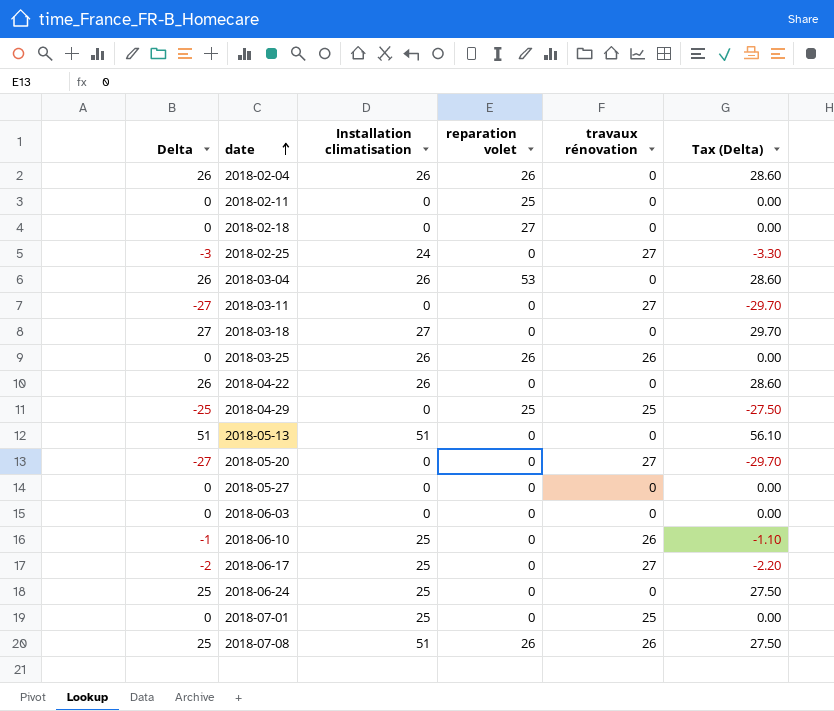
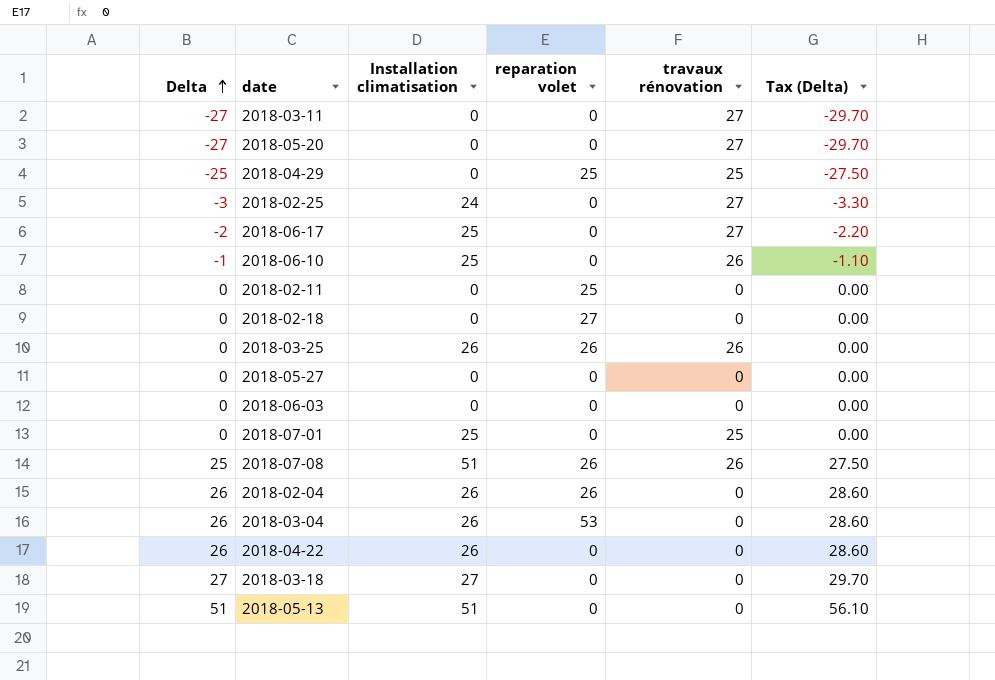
row order: date ascending -> Delta ascending
row 2018-06-24: 25 | 25 | 0 | 0 | 27.50 -> none

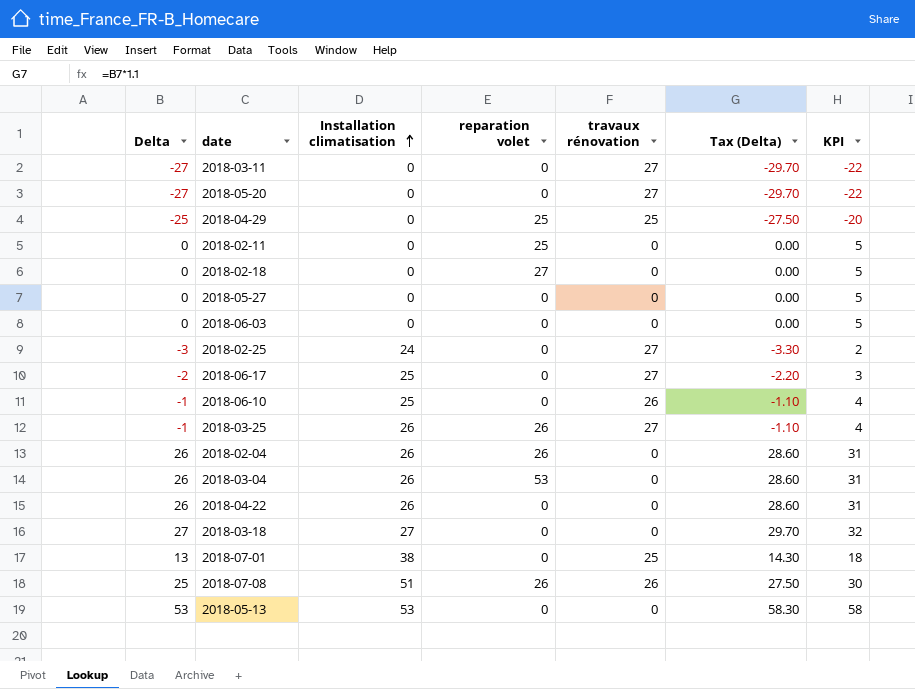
row order: Delta ascending -> Installation climatisation ascending
column KPI | formula: none -> [Delta] + 5
2018-03-25 | Delta: 0 -> -1
2018-03-25 | travaux rénovation: 26 -> 27
2018-03-25 | Tax (Delta): 0.00 -> -1.10
2018-07-01 | Delta: 0 -> 13
2018-07-01 | Installation climatisation: 25 -> 38
2018-07-01 | Tax (Delta): 0.00 -> 14.30
2018-05-13 | Delta: 51 -> 53
2018-05-13 | Installation climatisation: 51 -> 53
2018-05-13 | Tax (Delta): 56.10 -> 58.30

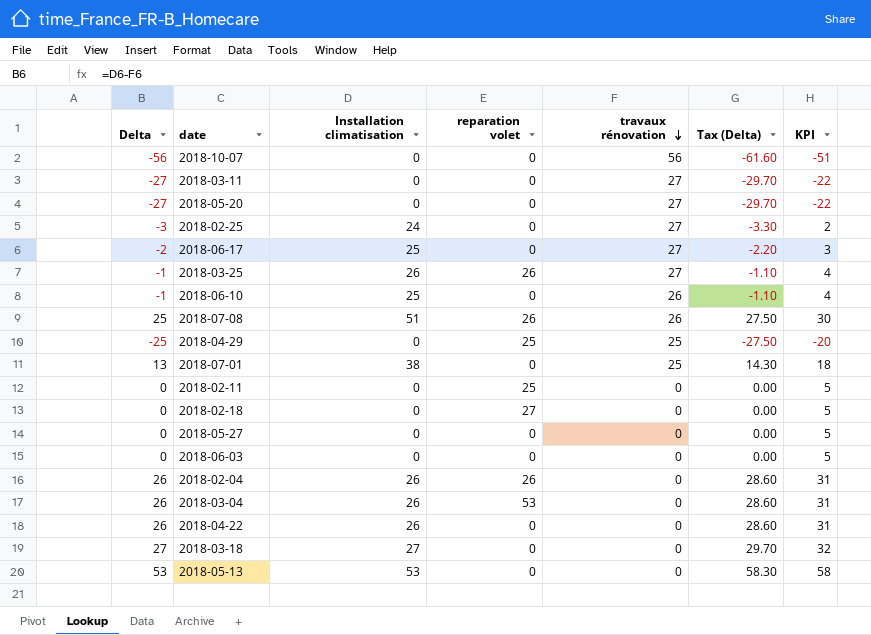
row order: Installation climatisation ascending -> travaux rénovation descending
row 2018-10-07: none -> -56 | 0 | 0 | 56 | -61.60 | -51

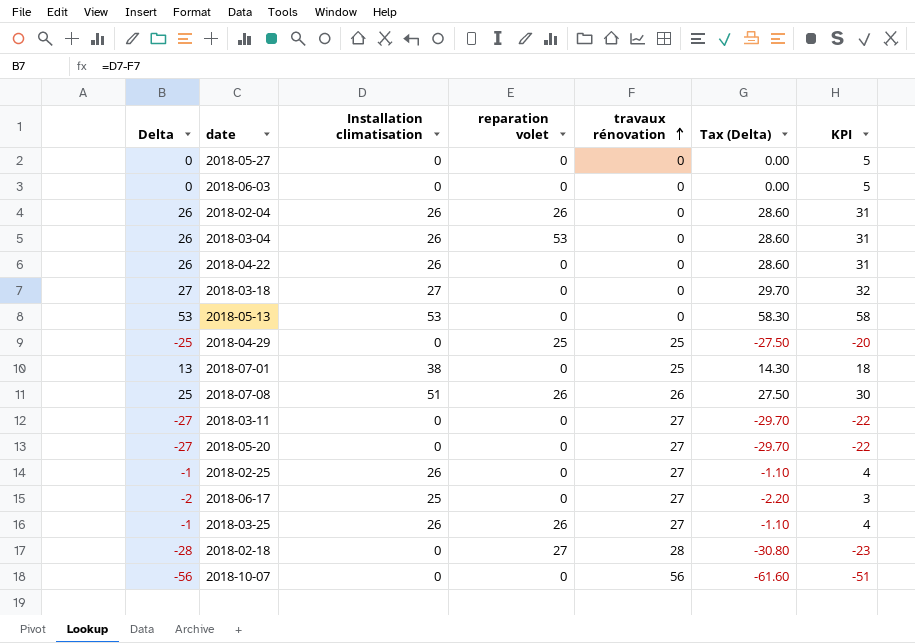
row order: travaux rénovation descending -> travaux rénovation ascending
row 2018-06-10: -1 | 25 | 0 | 26 | -1.10 | 4 -> none
row 2018-02-11: 0 | 0 | 25 | 0 | 0.00 | 5 -> none
2018-02-25 | Delta: -3 -> -1
2018-02-25 | Installation climatisation: 24 -> 26
2018-02-25 | Tax (Delta): -3.30 -> -1.10
2018-02-25 | KPI: 2 -> 4
2018-02-18 | Delta: 0 -> -28
2018-02-18 | travaux rénovation: 0 -> 28
2018-02-18 | Tax (Delta): 0.00 -> -30.80
2018-02-18 | KPI: 5 -> -23

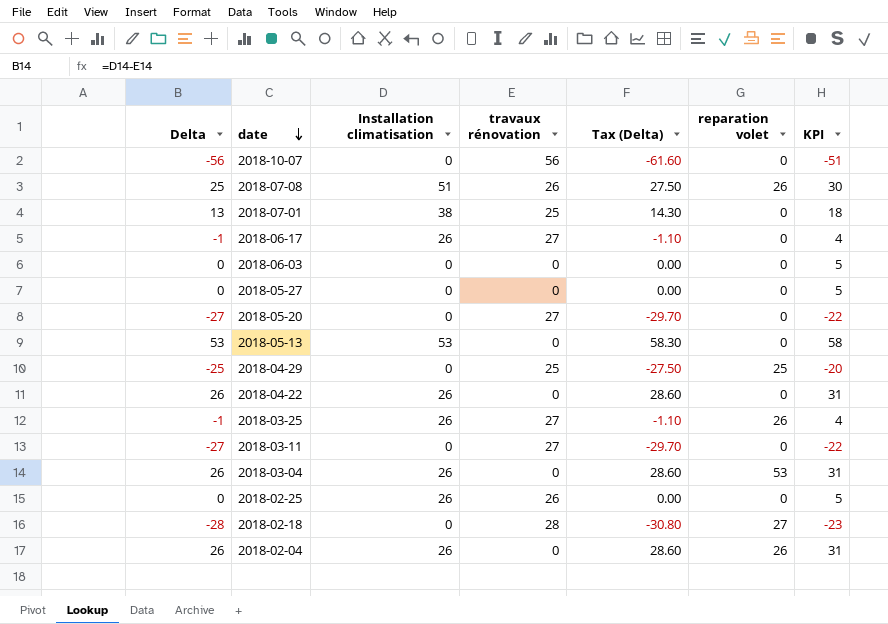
row order: travaux rénovation ascending -> date descending
column reparation volet | position: 4 -> 6
row 2018-03-18: 27 | 27 | 0 | 0 | 29.70 | 32 -> none
2018-06-17 | Delta: -2 -> -1
2018-06-17 | Installation climatisation: 25 -> 26
2018-06-17 | Tax (Delta): -2.20 -> -1.10
2018-06-17 | KPI: 3 -> 4
2018-02-25 | Delta: -1 -> 0
2018-02-25 | travaux rénovation: 27 -> 26
2018-02-25 | Tax (Delta): -1.10 -> 0.00
2018-02-25 | KPI: 4 -> 5

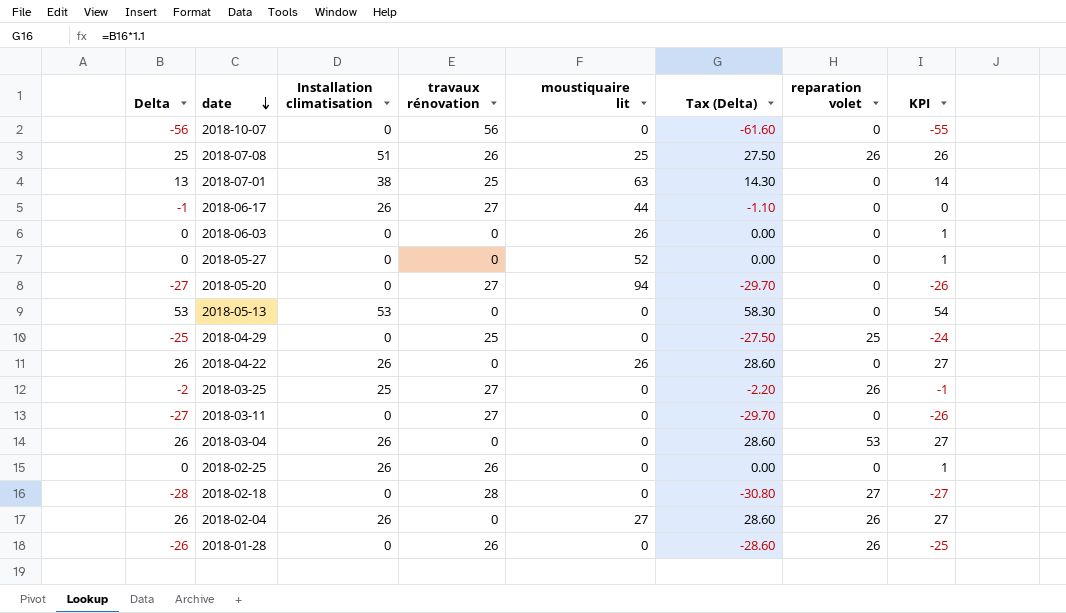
column moustiquaire lit | position: none -> 5
column KPI | formula: [Delta] + 5 -> [Delta] + 1
2018-03-25 | Delta: -1 -> -2
2018-03-25 | Installation climatisation: 26 -> 25
2018-03-25 | Tax (Delta): -1.10 -> -2.20
row 2018-01-28: none -> -26 | 0 | 26 | 0 | -28.60 | 26 | -25

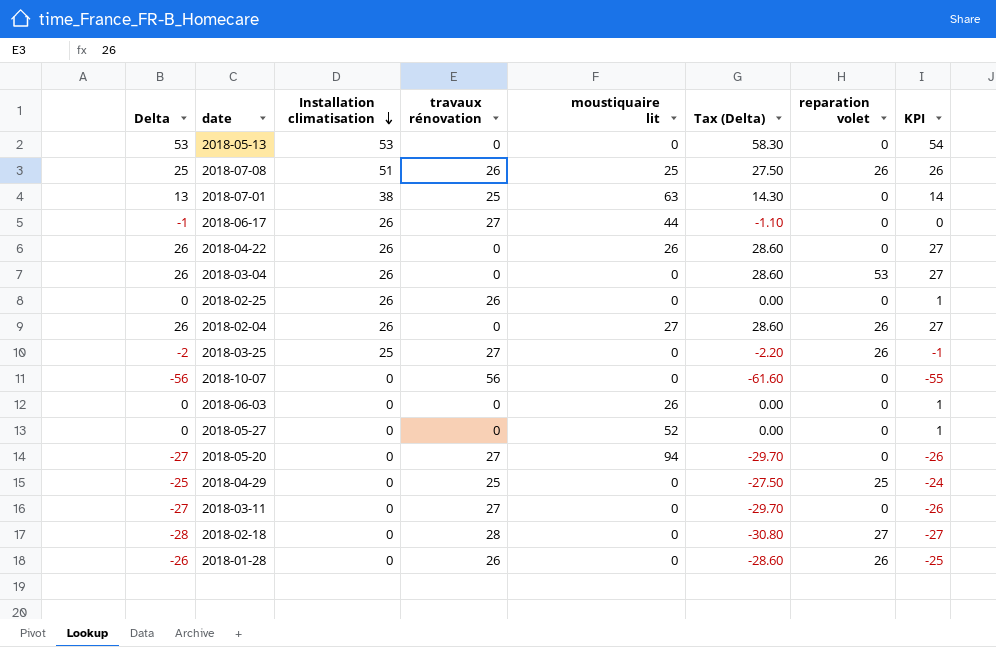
row order: date descending -> Installation climatisation descending

